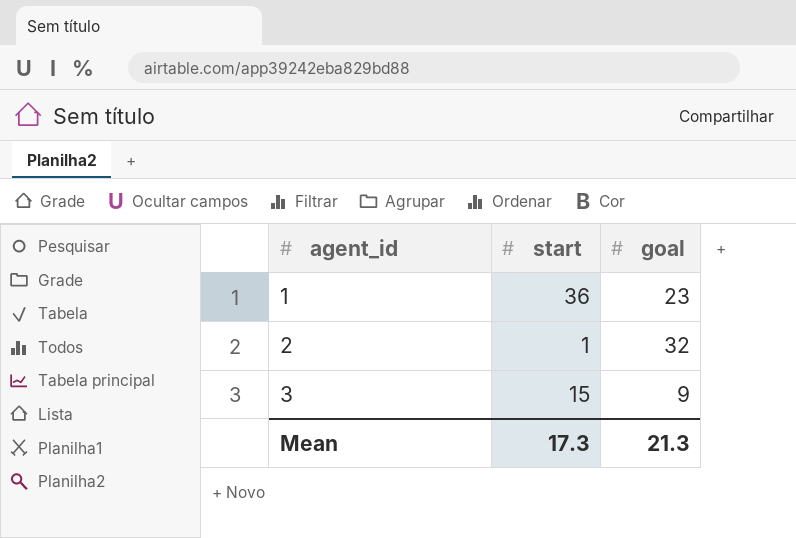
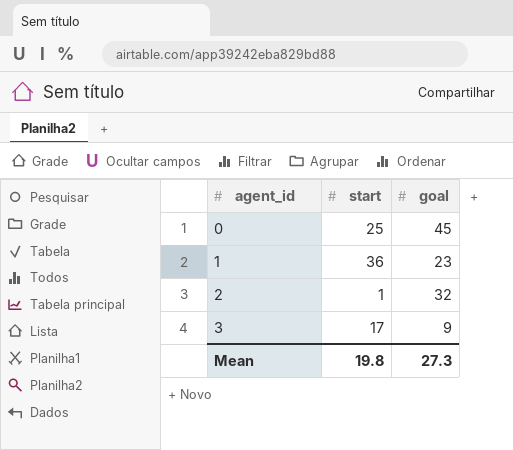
row 0: none -> 25 | 45
3 | start: 15 -> 17
Mean | start: 17.3 -> 19.8
Mean | goal: 21.3 -> 27.3

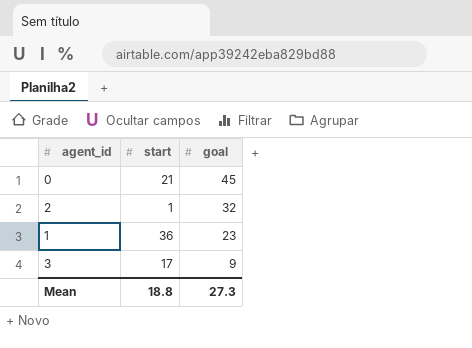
row order: agent_id ascending -> goal descending
0 | start: 25 -> 21
Mean | start: 19.8 -> 18.8

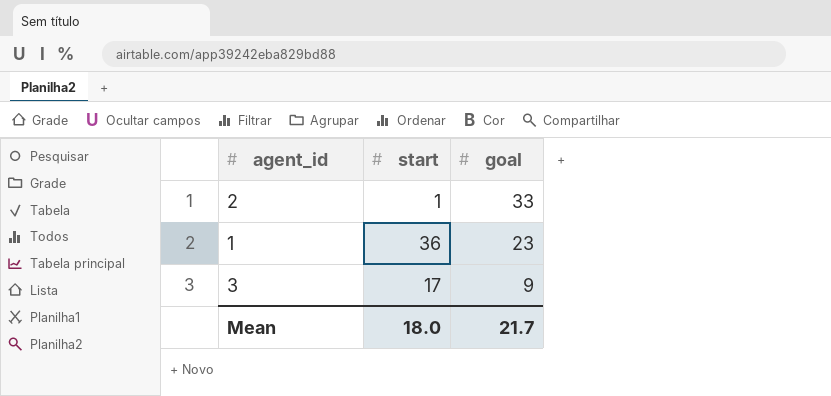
row 0: 21 | 45 -> none
2 | goal: 32 -> 33
Mean | start: 18.8 -> 18.0
Mean | goal: 27.3 -> 21.7

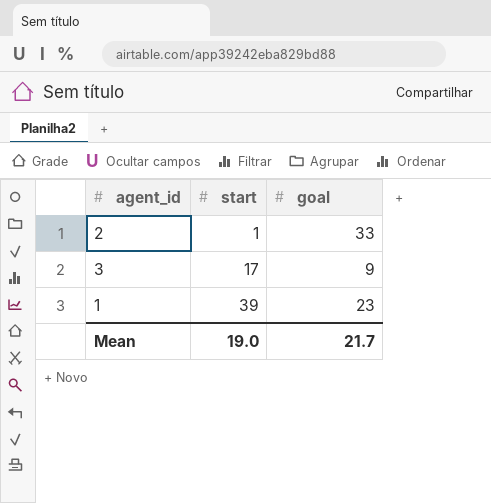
row order: goal descending -> start ascending
1 | start: 36 -> 39
Mean | start: 18.0 -> 19.0

